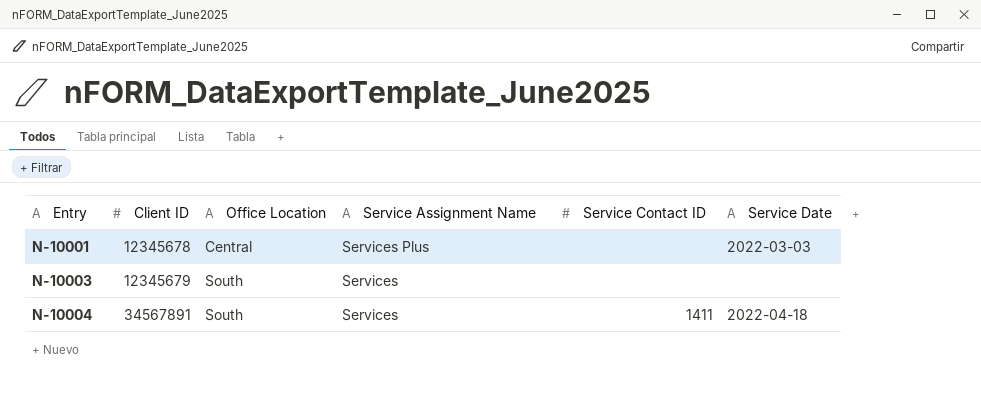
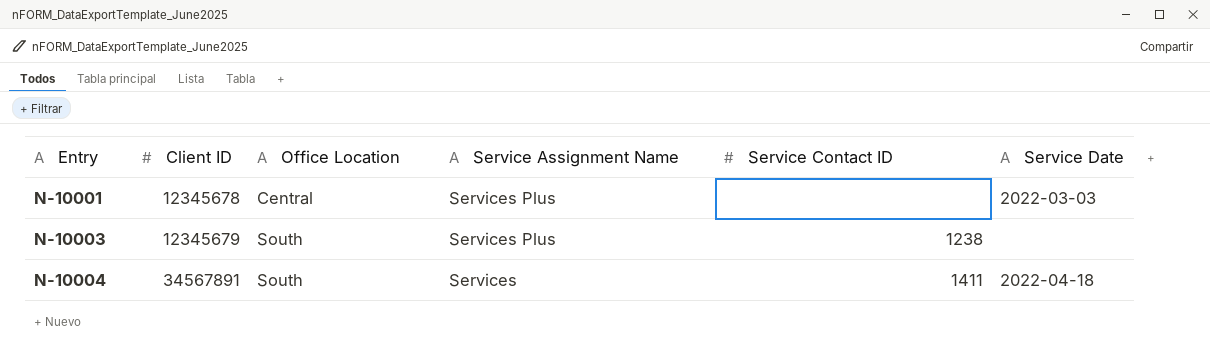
N-10003 | Service Assignment Name: Services -> Services Plus
N-10003 | Service Contact ID: none -> 1238

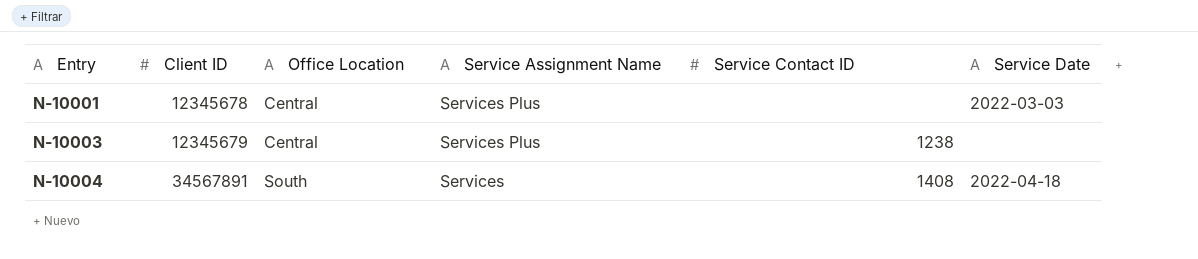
N-10003 | Office Location: South -> Central
N-10004 | Service Contact ID: 1411 -> 1408

